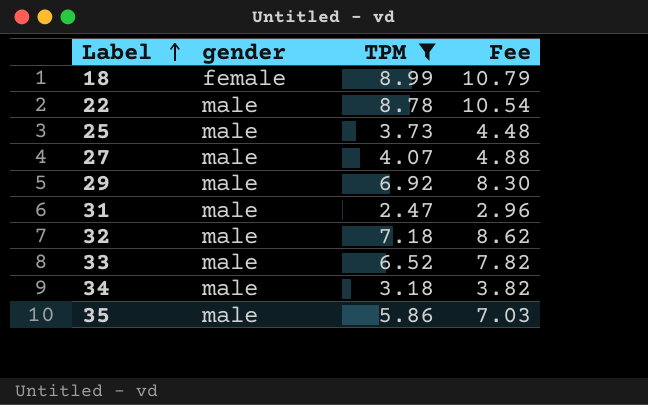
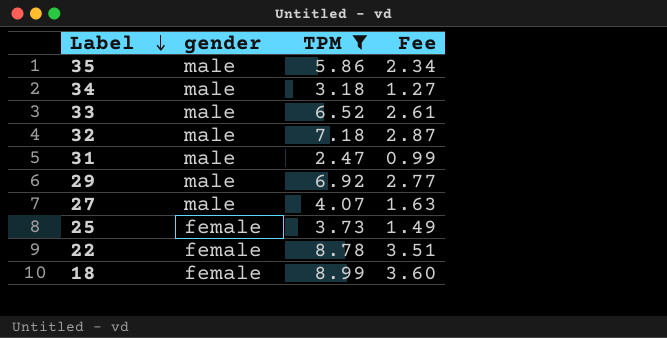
row order: Label ascending -> Label descending
column Fee | formula: [TPM] * 1.2 -> [TPM] * 0.4
25 | gender: male -> female
22 | gender: male -> female

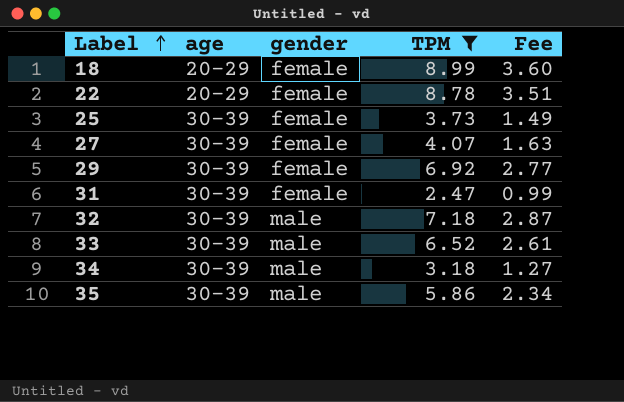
row order: Label descending -> Label ascending
column age | position: none -> 2
27 | gender: male -> female
29 | gender: male -> female
31 | gender: male -> female

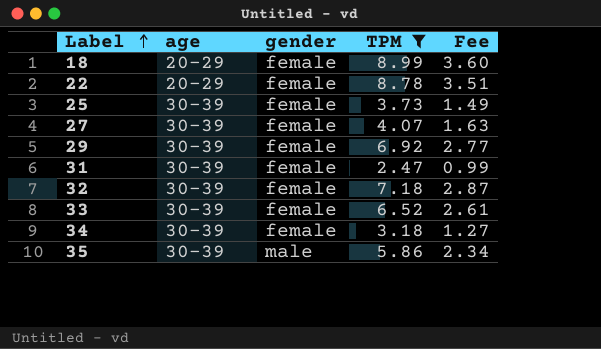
32 | gender: male -> female
33 | gender: male -> female
34 | gender: male -> female

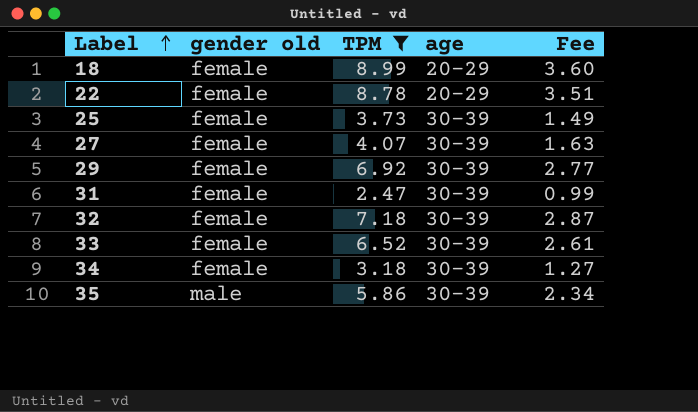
column name: gender -> gender old
column age | position: 2 -> 4

